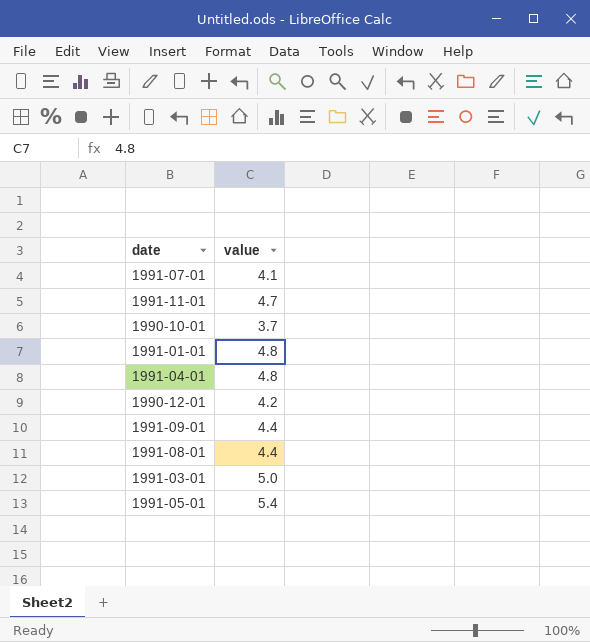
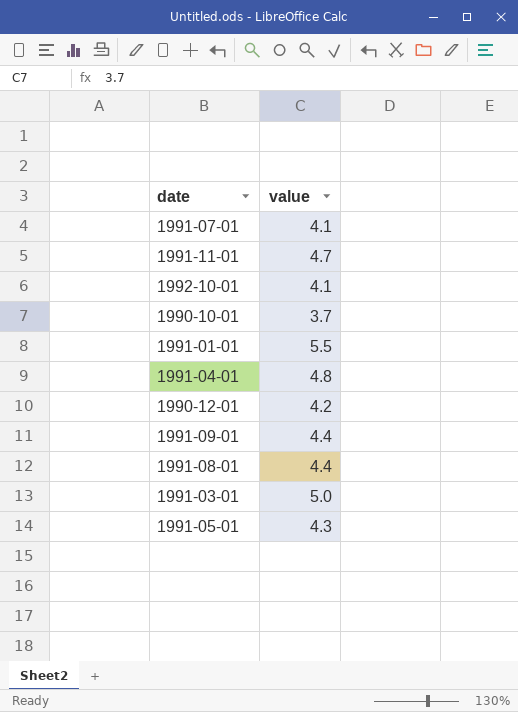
row 1992-10-01: none -> 4.1
1991-01-01 | value: 4.8 -> 5.5
1991-05-01 | value: 5.4 -> 4.3

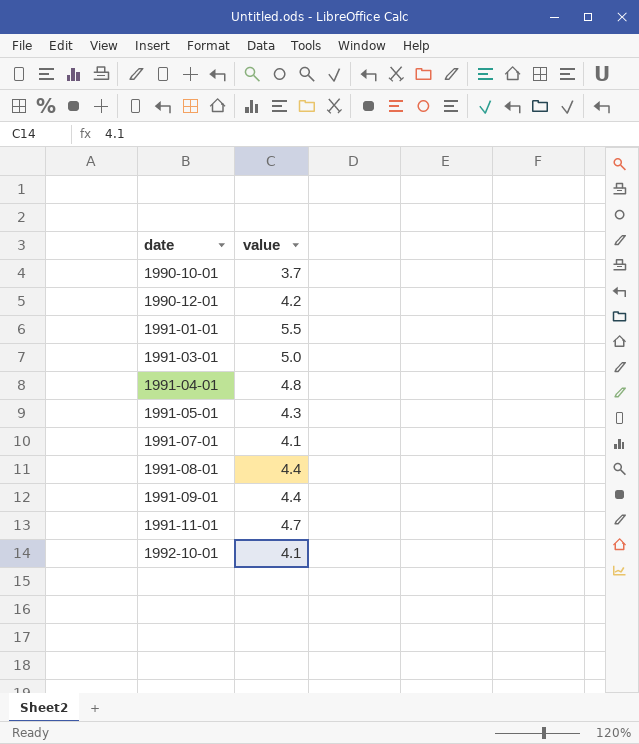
row order: none -> date ascending

